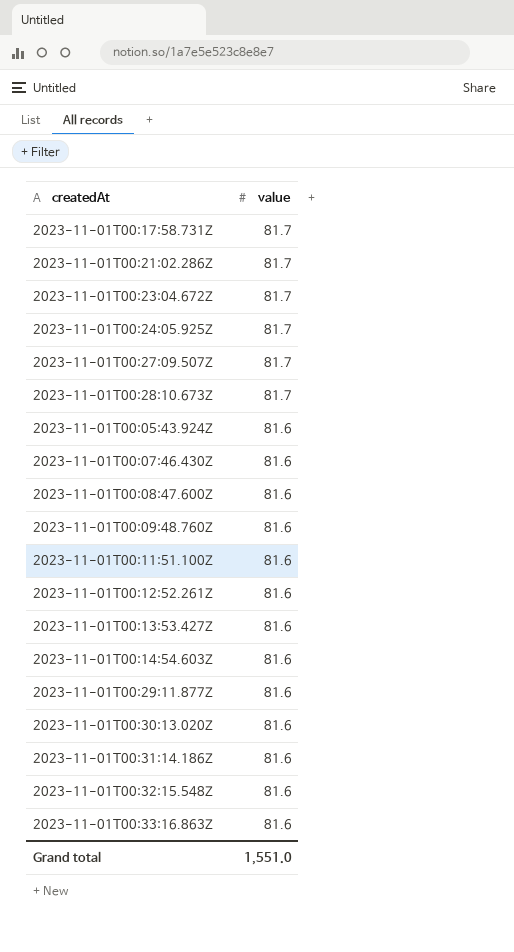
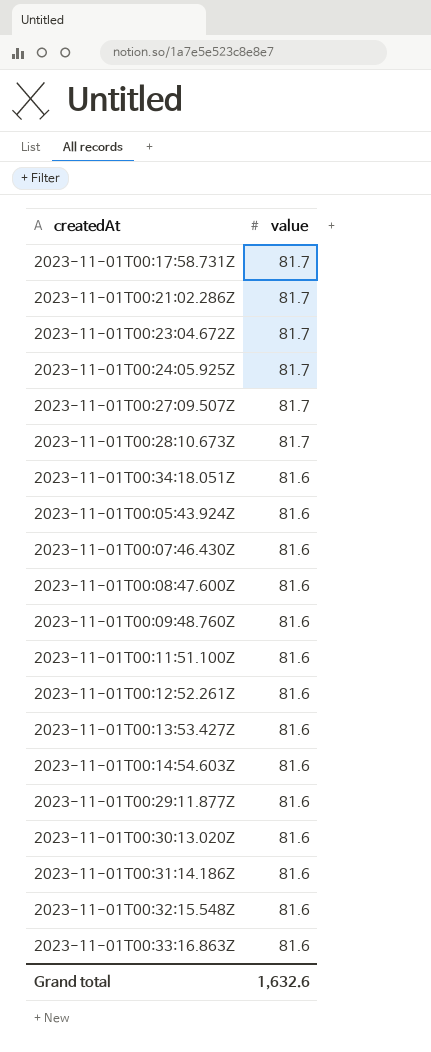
row 2023-11-01T00:34:18.051Z: none -> 81.6
Grand total | value: 1,551.0 -> 1,632.6

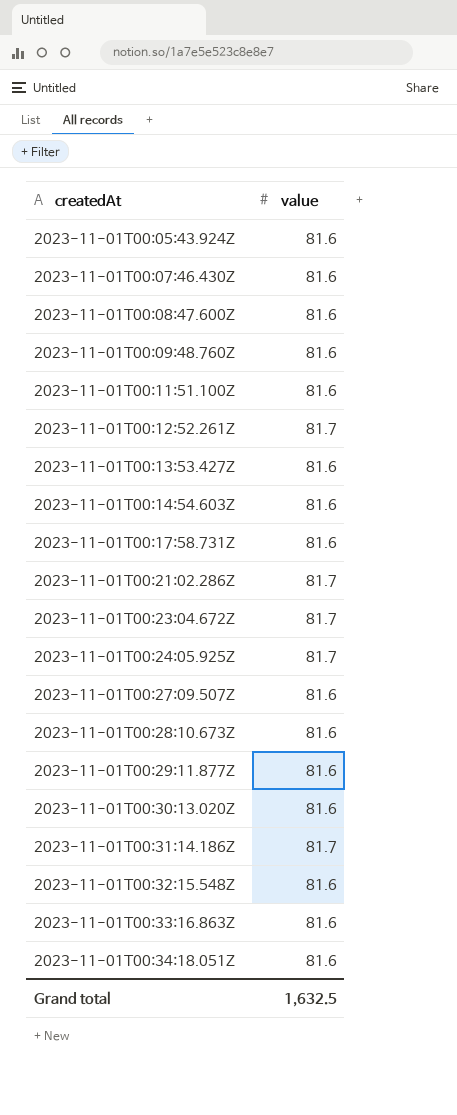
row order: value descending -> createdAt ascending
2023-11-01T00:12:52.261Z | value: 81.6 -> 81.7
2023-11-01T00:17:58.731Z | value: 81.7 -> 81.6
2023-11-01T00:27:09.507Z | value: 81.7 -> 81.6
2023-11-01T00:28:10.673Z | value: 81.7 -> 81.6
2023-11-01T00:31:14.186Z | value: 81.6 -> 81.7
Grand total | value: 1,632.6 -> 1,632.5

